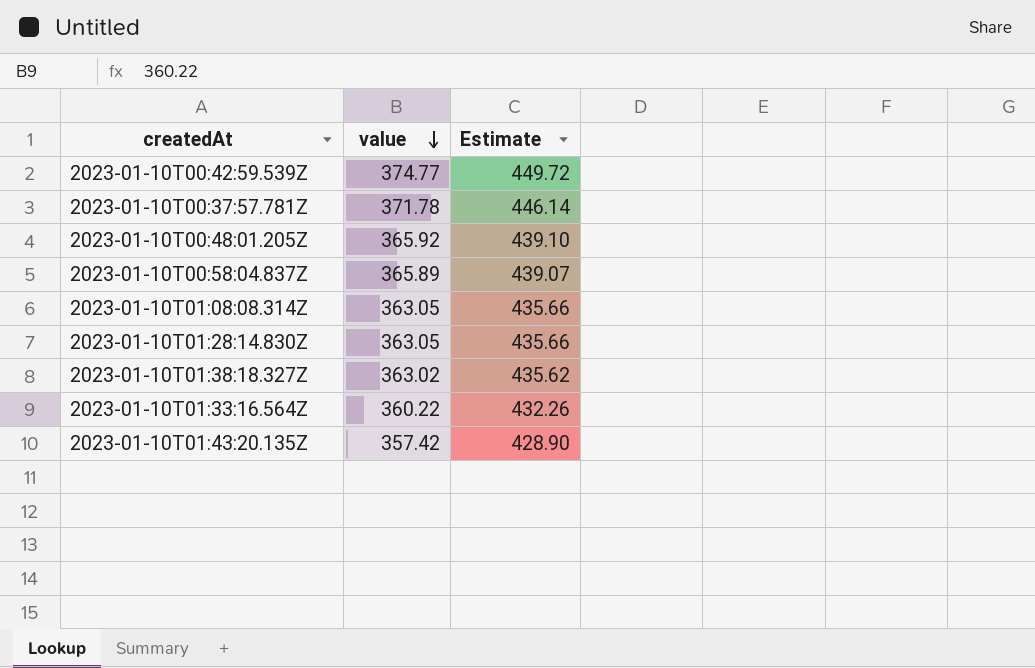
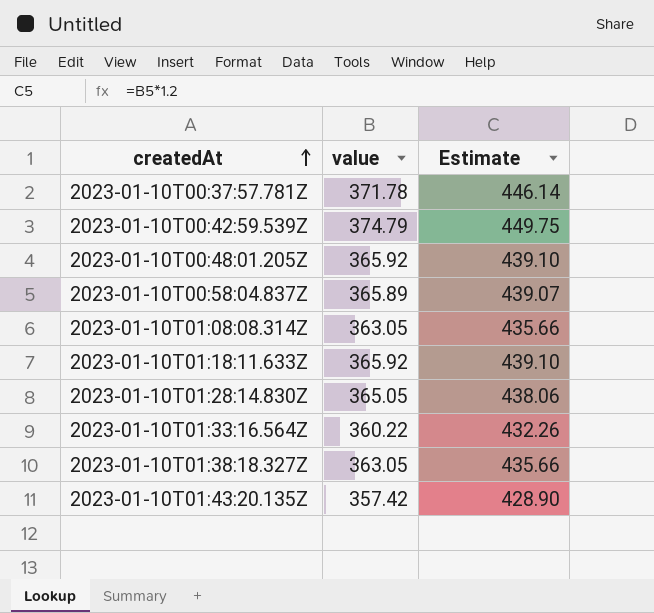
row order: value descending -> createdAt ascending
2023-01-10T00:42:59.539Z | value: 374.77 -> 374.79
2023-01-10T00:42:59.539Z | Estimate: 449.72 -> 449.75
row 2023-01-10T01:18:11.633Z: none -> 365.92 | 439.10
2023-01-10T01:28:14.830Z | value: 363.05 -> 365.05
2023-01-10T01:28:14.830Z | Estimate: 435.66 -> 438.06
2023-01-10T01:38:18.327Z | value: 363.02 -> 363.05
2023-01-10T01:38:18.327Z | Estimate: 435.62 -> 435.66

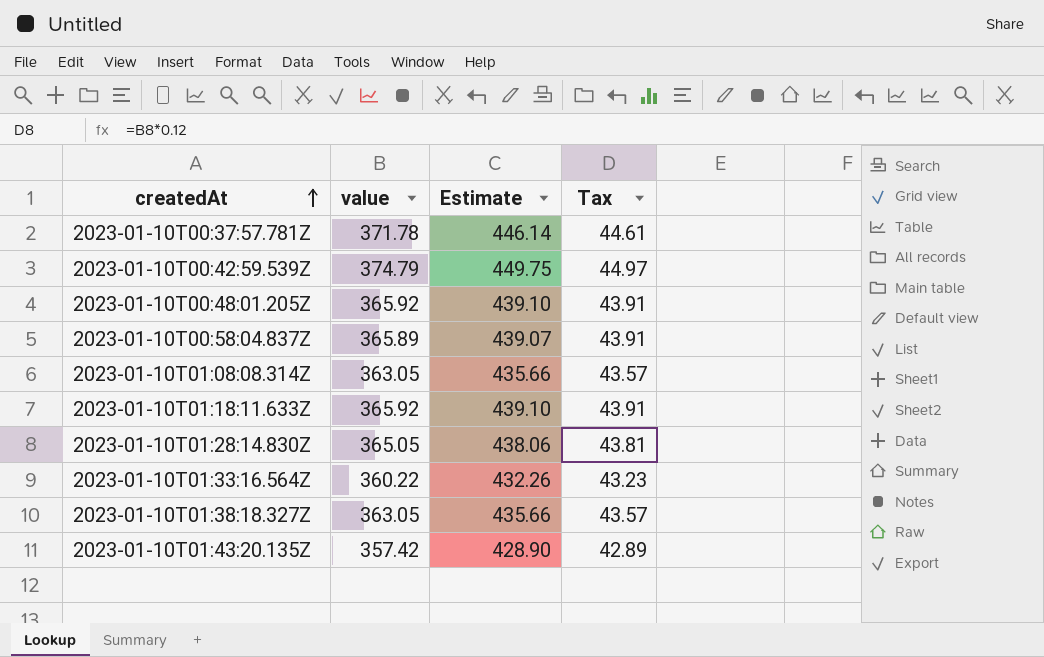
column Tax | formula: none -> [value] * 0.12

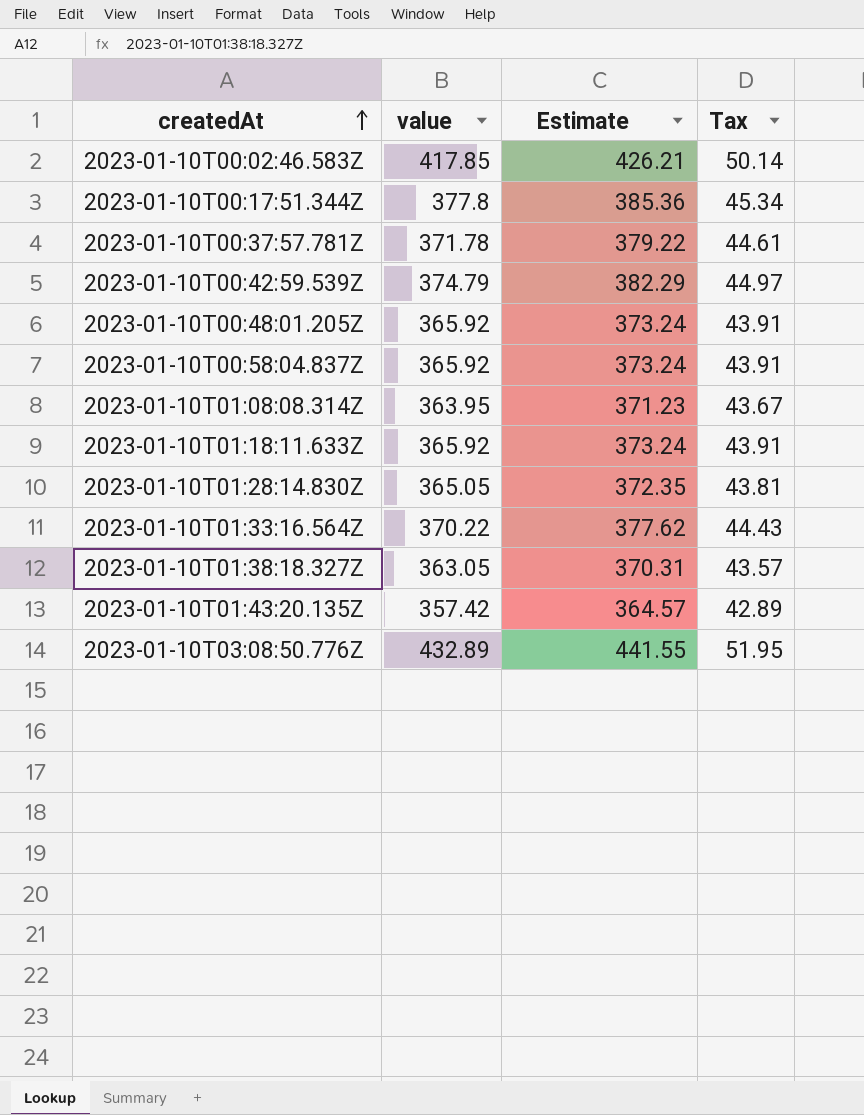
column Estimate | formula: [value] * 1.2 -> [value] * 1.02
row 2023-01-10T00:02:46.583Z: none -> 417.85 | 426.21 | 50.14
row 2023-01-10T00:17:51.344Z: none -> 377.8 | 385.36 | 45.34
2023-01-10T00:58:04.837Z | value: 365.89 -> 365.92
2023-01-10T01:08:08.314Z | value: 363.05 -> 363.95
2023-01-10T01:08:08.314Z | Tax: 43.57 -> 43.67
2023-01-10T01:33:16.564Z | value: 360.22 -> 370.22
2023-01-10T01:33:16.564Z | Tax: 43.23 -> 44.43
row 2023-01-10T03:08:50.776Z: none -> 432.89 | 441.55 | 51.95

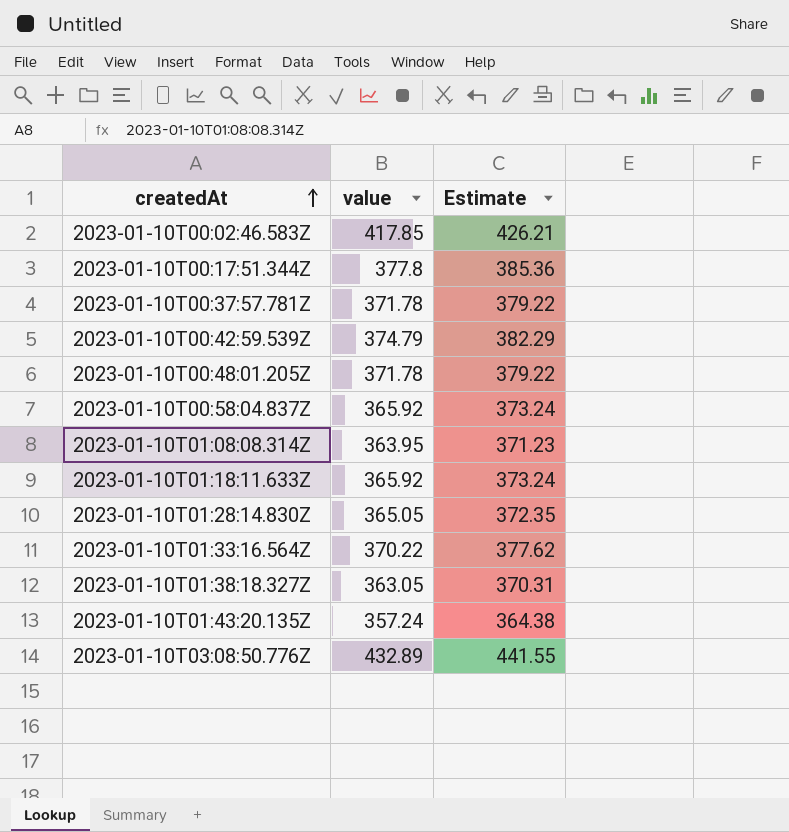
column Tax | formula: [value] * 0.12 -> none
2023-01-10T00:48:01.205Z | value: 365.92 -> 371.78
2023-01-10T00:48:01.205Z | Estimate: 373.24 -> 379.22
2023-01-10T01:43:20.135Z | value: 357.42 -> 357.24
2023-01-10T01:43:20.135Z | Estimate: 364.57 -> 364.38

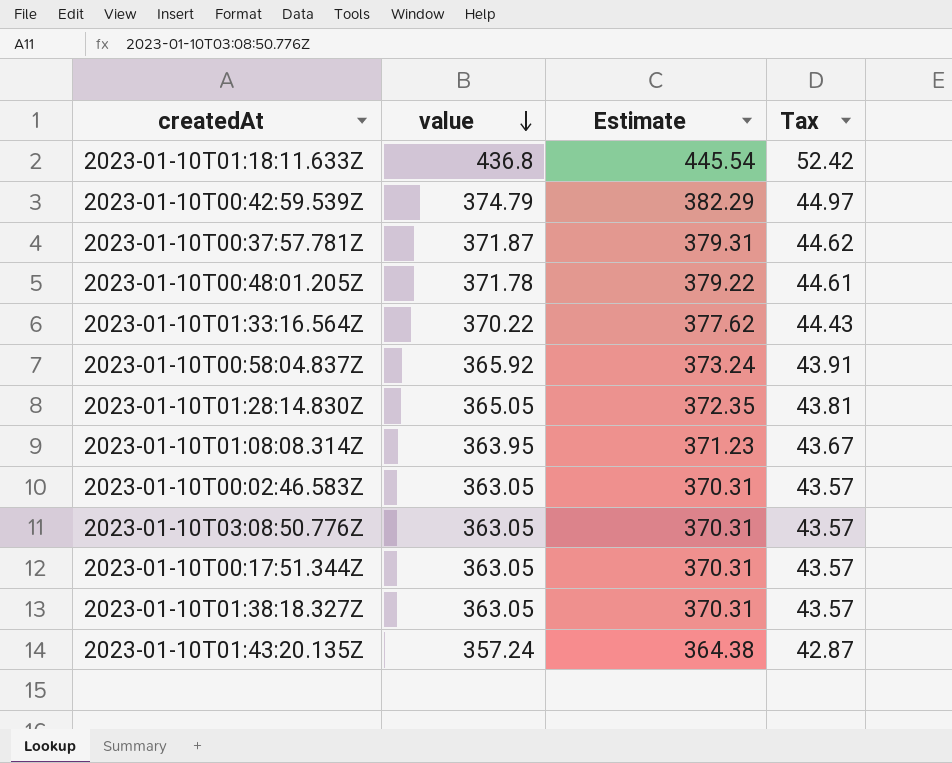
row order: createdAt ascending -> value descending
column Tax | formula: none -> [value] * 0.12
2023-01-10T01:18:11.633Z | value: 365.92 -> 436.8
2023-01-10T01:18:11.633Z | Estimate: 373.24 -> 445.54
2023-01-10T00:37:57.781Z | value: 371.78 -> 371.87
2023-01-10T00:37:57.781Z | Estimate: 379.22 -> 379.31
2023-01-10T00:02:46.583Z | value: 417.85 -> 363.05
2023-01-10T00:02:46.583Z | Estimate: 426.21 -> 370.31
2023-01-10T03:08:50.776Z | value: 432.89 -> 363.05
2023-01-10T03:08:50.776Z | Estimate: 441.55 -> 370.31
2023-01-10T00:17:51.344Z | value: 377.8 -> 363.05
2023-01-10T00:17:51.344Z | Estimate: 385.36 -> 370.31

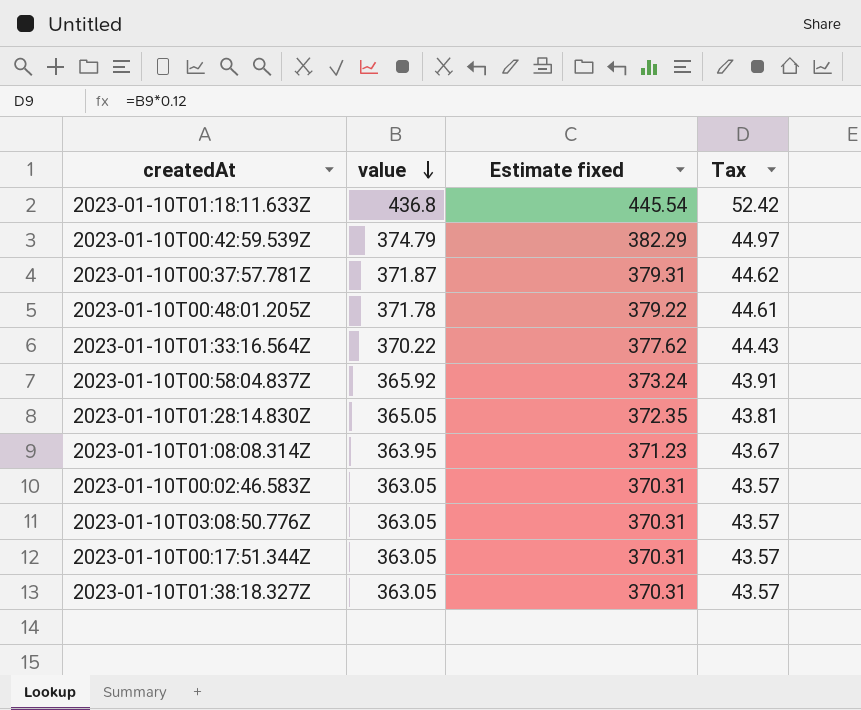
column name: Estimate -> Estimate fixed
row 2023-01-10T01:43:20.135Z: 357.24 | 364.38 | 42.87 -> none

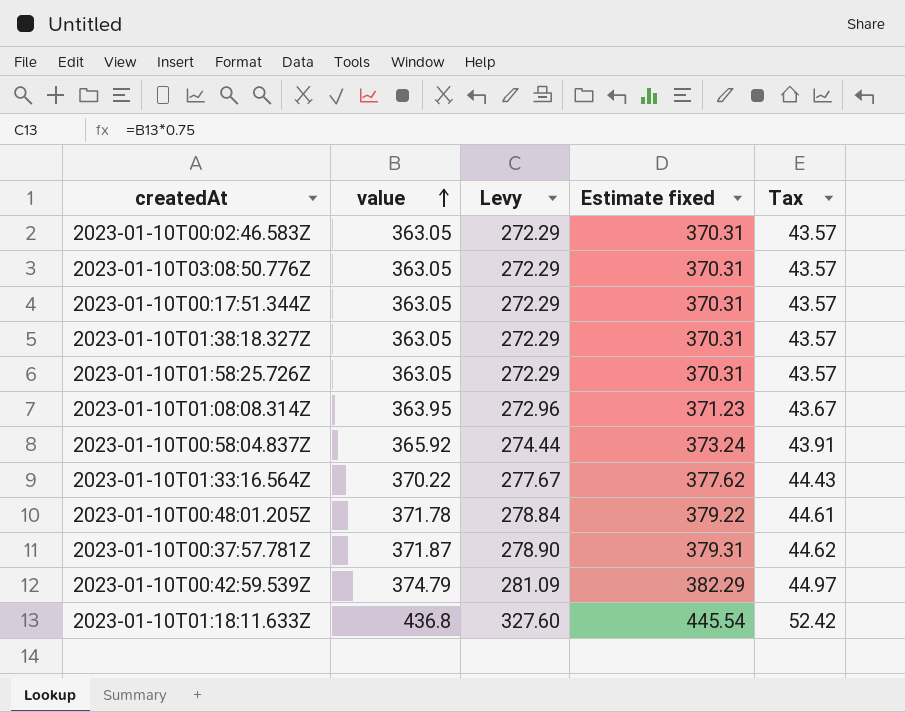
row order: value descending -> value ascending
column Levy | formula: none -> [value] * 0.75
row 2023-01-10T01:28:14.830Z: 365.05 | 372.35 | 43.81 -> none
row 2023-01-10T01:58:25.726Z: none -> 363.05 | 272.29 | 370.31 | 43.57

